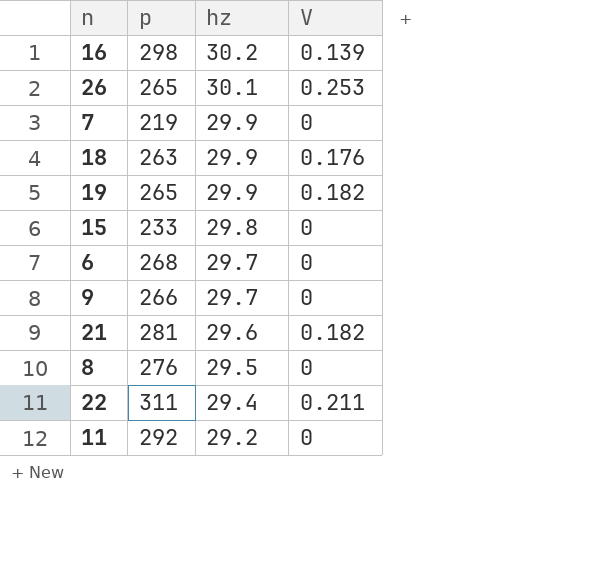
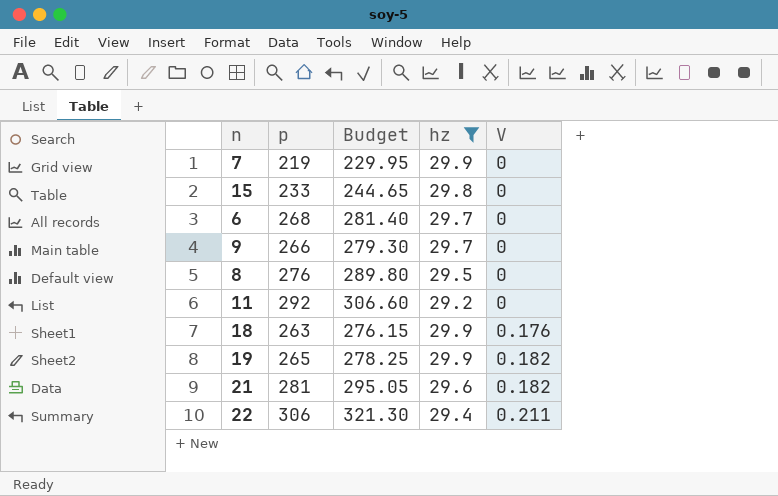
filter: none -> hz <= 29.9
row order: hz descending -> V ascending
column Budget | formula: none -> [p] * 1.05
22 | p: 311 -> 306

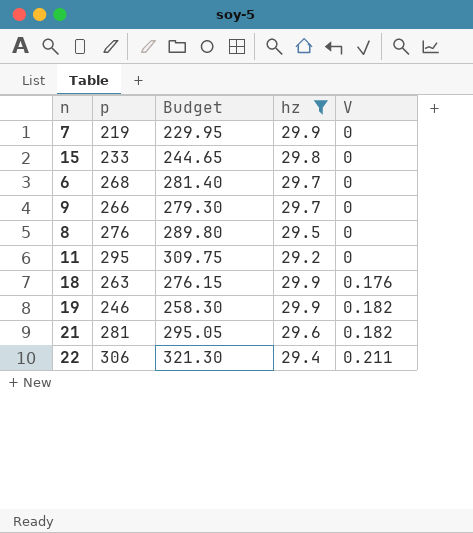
11 | p: 292 -> 295
11 | Budget: 306.60 -> 309.75
19 | p: 265 -> 246
19 | Budget: 278.25 -> 258.30

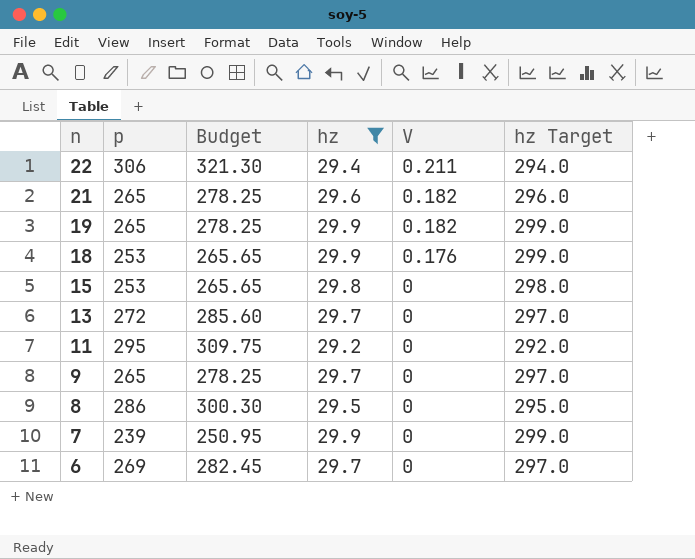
row order: V ascending -> n descending
column hz Target | formula: none -> [hz] * 10
21 | p: 281 -> 265
21 | Budget: 295.05 -> 278.25
19 | p: 246 -> 265
19 | Budget: 258.30 -> 278.25
18 | p: 263 -> 253
18 | Budget: 276.15 -> 265.65
15 | p: 233 -> 253
15 | Budget: 244.65 -> 265.65
row 13: none -> 272 | 285.60 | 29.7 | 0 | 297.0
9 | p: 266 -> 265
9 | Budget: 279.30 -> 278.25
8 | p: 276 -> 286
8 | Budget: 289.80 -> 300.30
7 | p: 219 -> 239
7 | Budget: 229.95 -> 250.95
6 | p: 268 -> 269
6 | Budget: 281.40 -> 282.45

